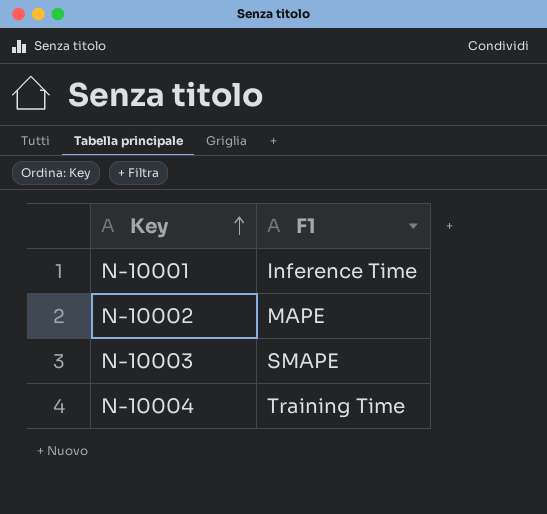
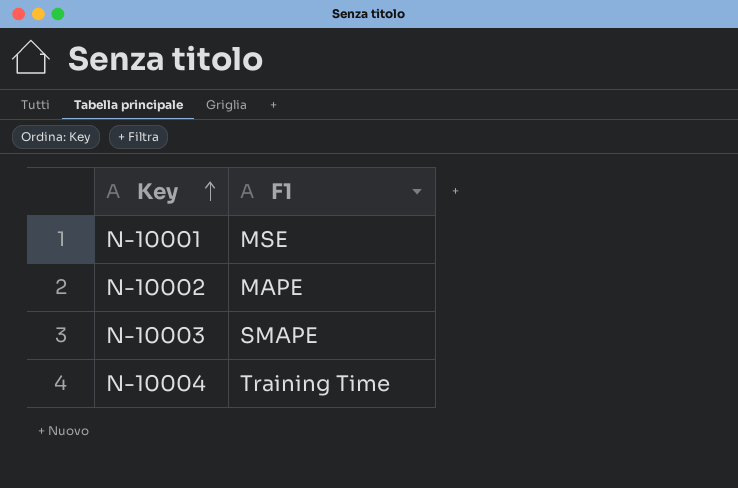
N-10001 | F1: Inference Time -> MSE

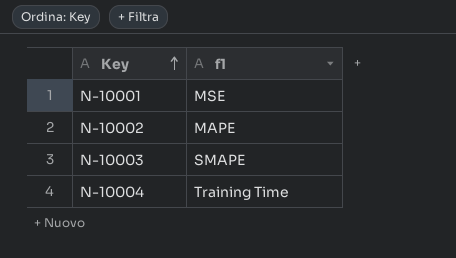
column name: F1 -> f1

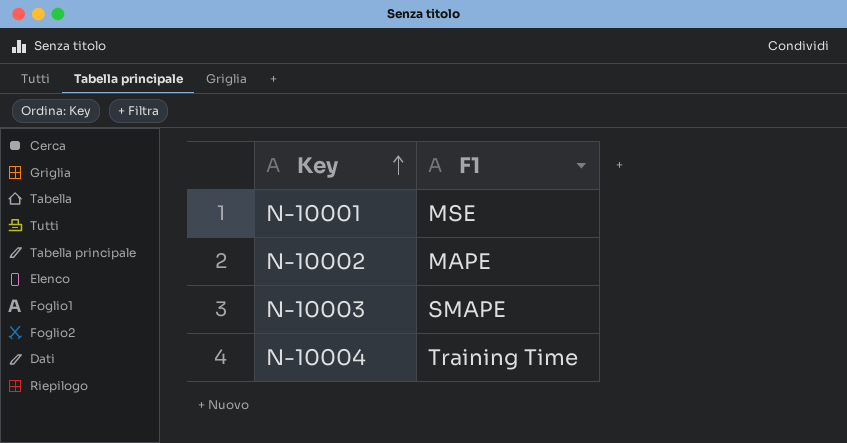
column name: f1 -> F1

